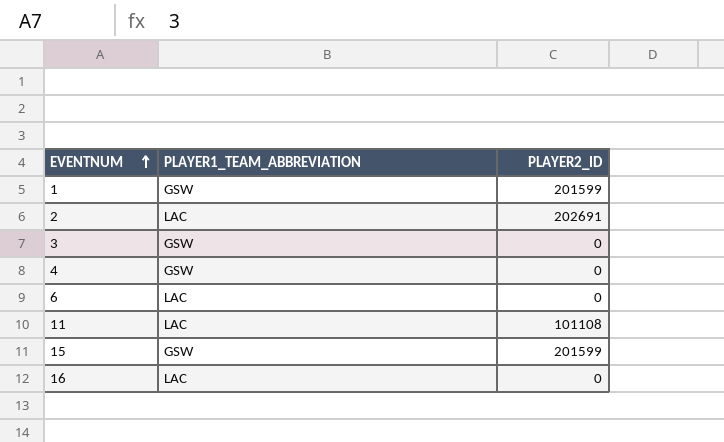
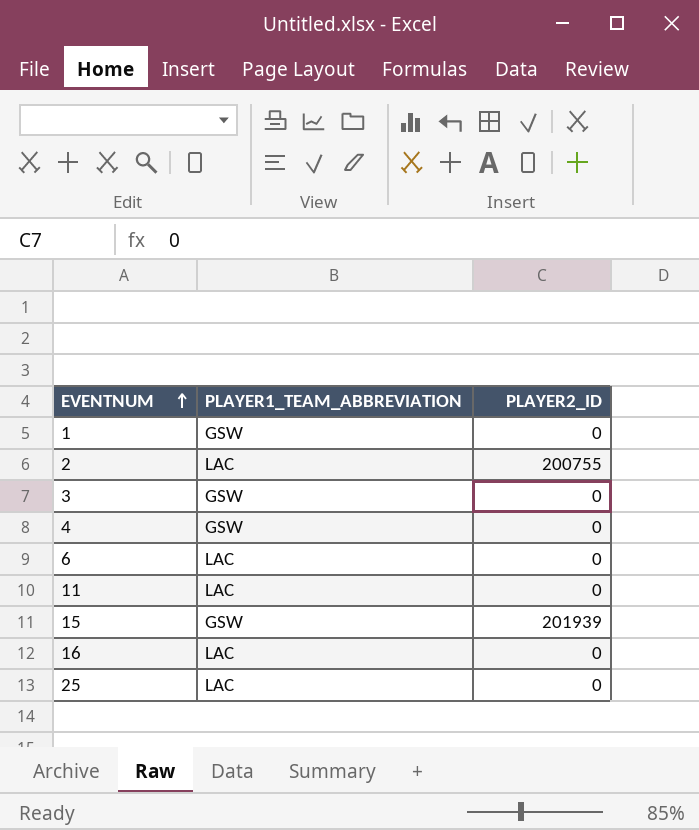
1 | PLAYER2_ID: 201599 -> 0
2 | PLAYER2_ID: 202691 -> 200755
11 | PLAYER2_ID: 101108 -> 0
15 | PLAYER2_ID: 201599 -> 201939
row 25: none -> LAC | 0

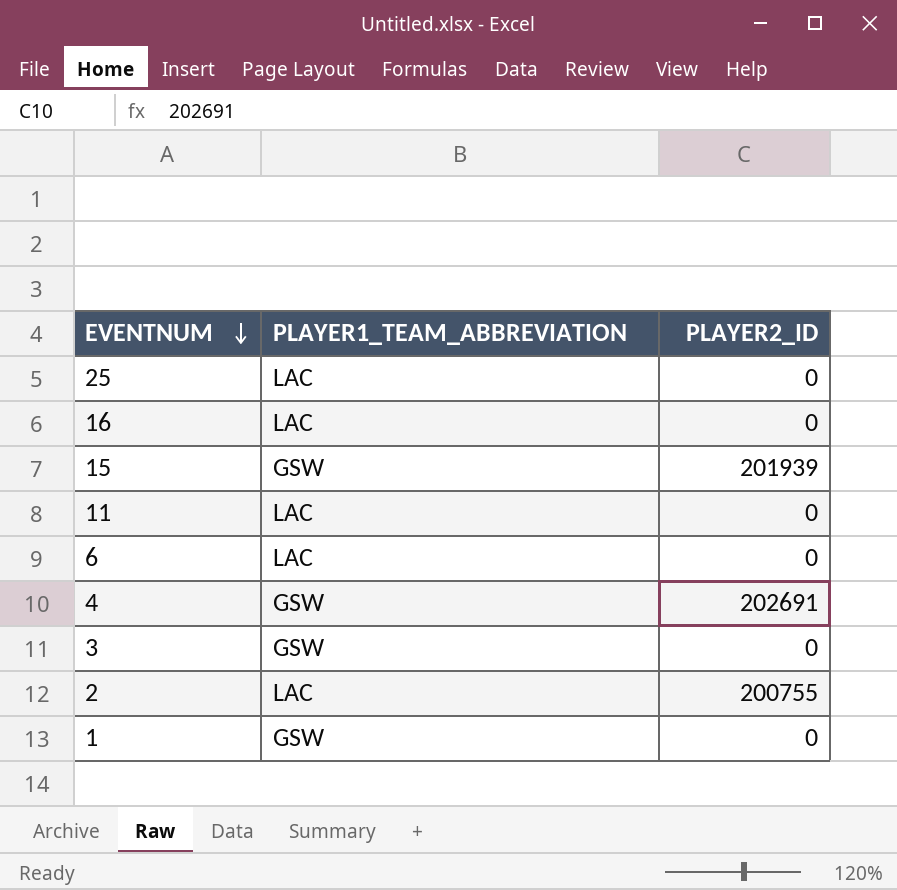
row order: EVENTNUM ascending -> EVENTNUM descending
4 | PLAYER2_ID: 0 -> 202691

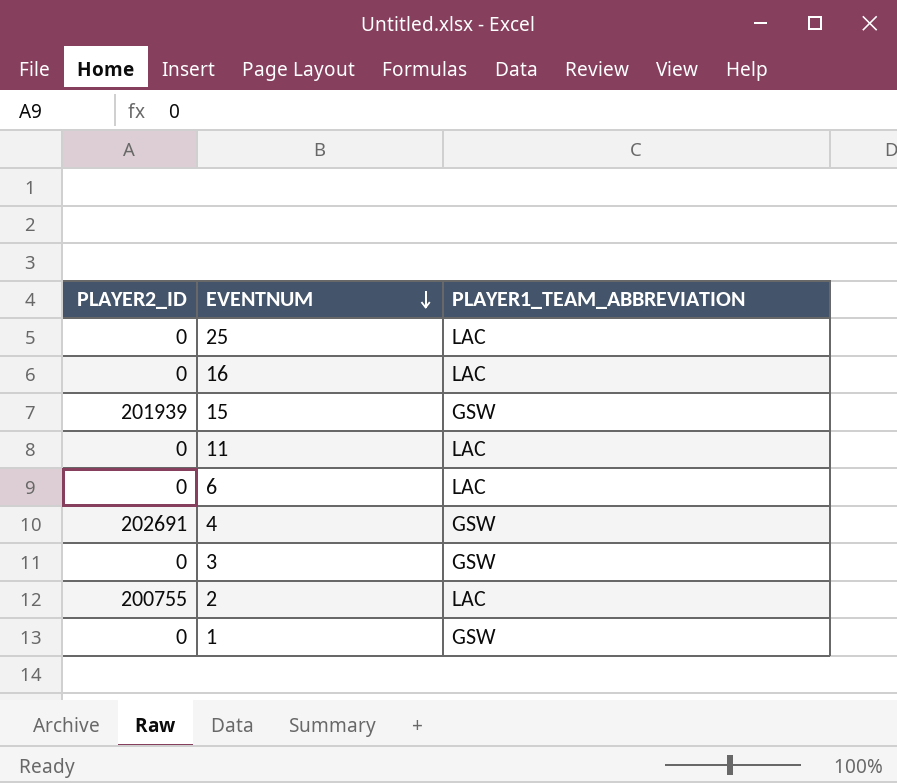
column PLAYER2_ID | position: 3 -> 1

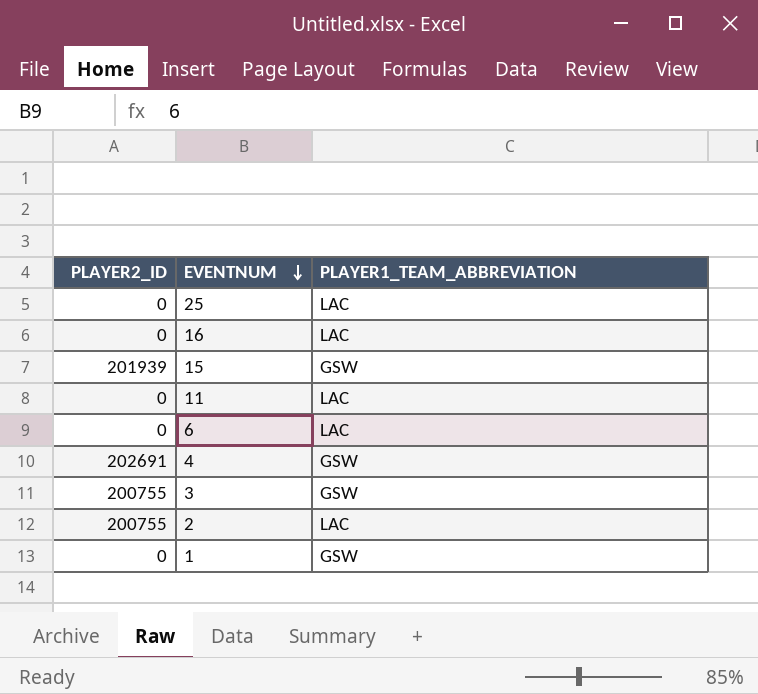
3 | PLAYER2_ID: 0 -> 200755

